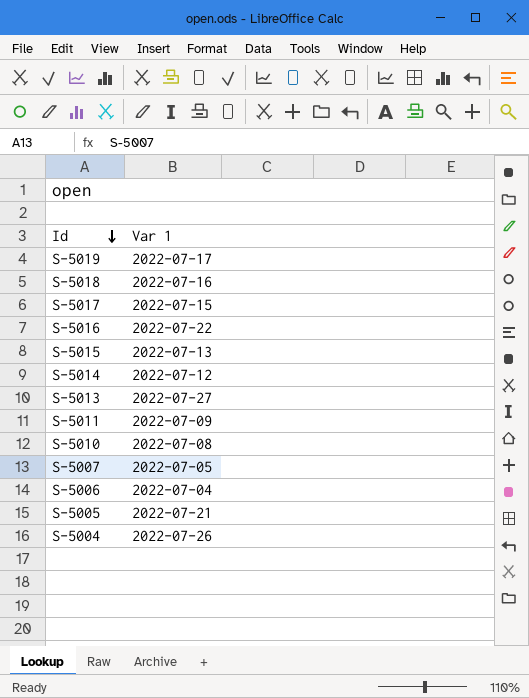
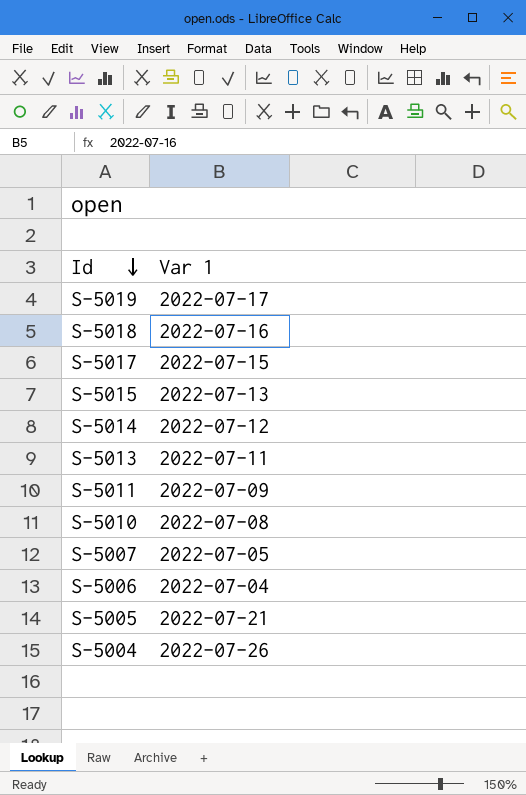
row S-5016: 2022-07-22 -> none
S-5013 | Var 1: 2022-07-27 -> 2022-07-11

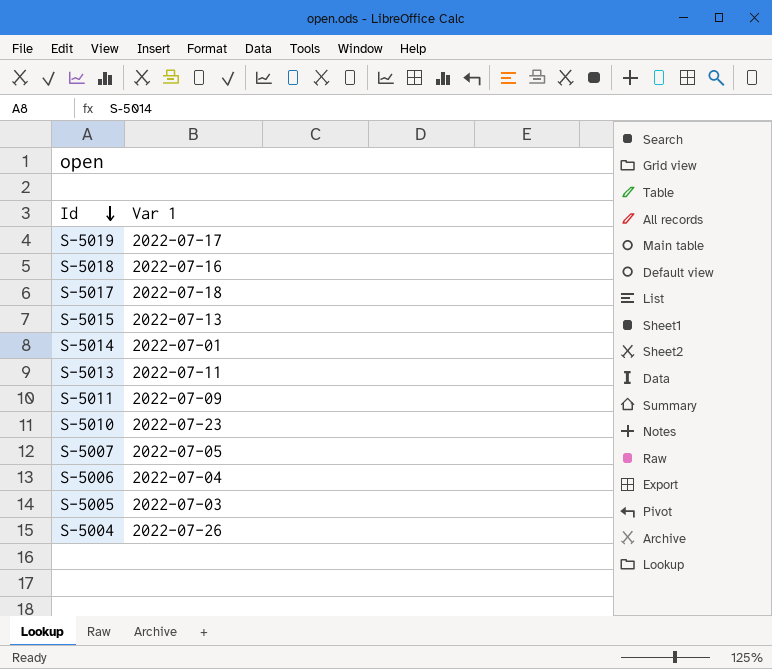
S-5017 | Var 1: 2022-07-15 -> 2022-07-18
S-5014 | Var 1: 2022-07-12 -> 2022-07-01
S-5010 | Var 1: 2022-07-08 -> 2022-07-23
S-5005 | Var 1: 2022-07-21 -> 2022-07-03

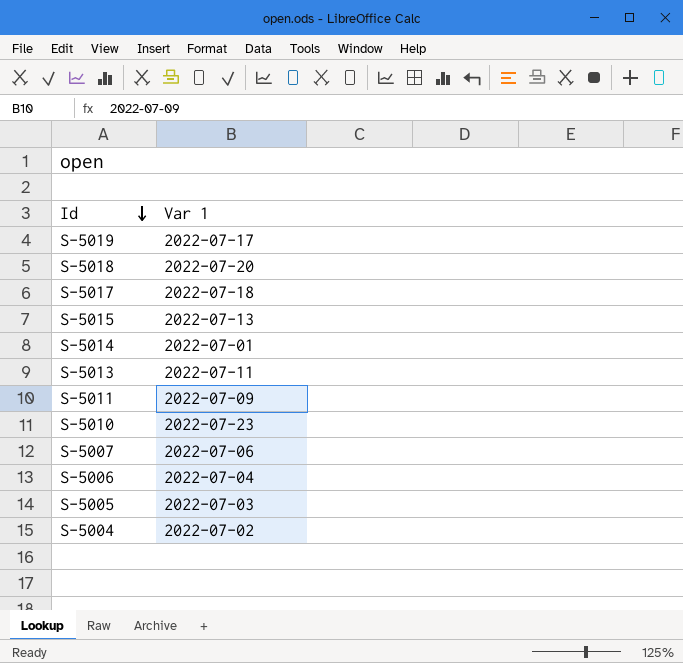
S-5018 | Var 1: 2022-07-16 -> 2022-07-20
S-5007 | Var 1: 2022-07-05 -> 2022-07-06
S-5004 | Var 1: 2022-07-26 -> 2022-07-02

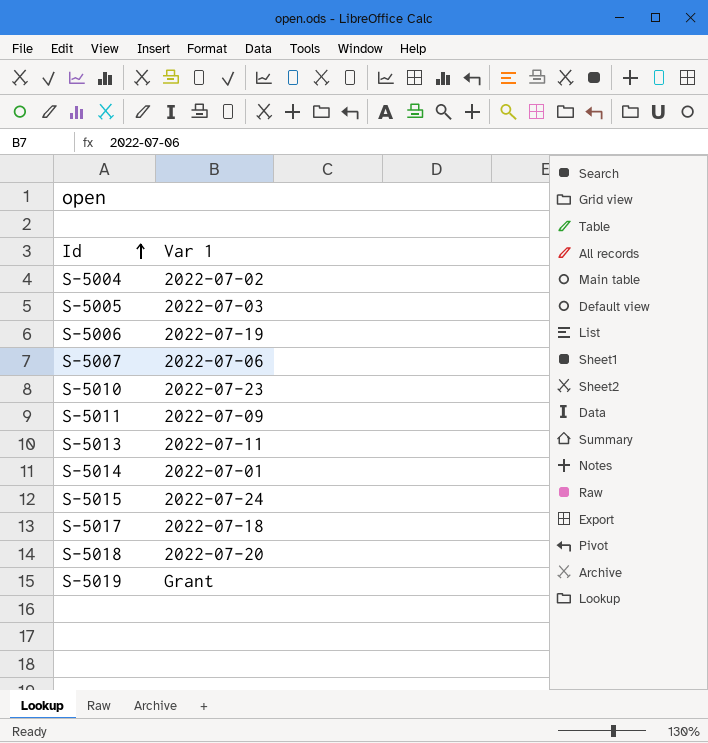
row order: Id descending -> Id ascending
S-5006 | Var 1: 2022-07-04 -> 2022-07-19
S-5015 | Var 1: 2022-07-13 -> 2022-07-24
S-5019 | Var 1: 2022-07-17 -> Grant

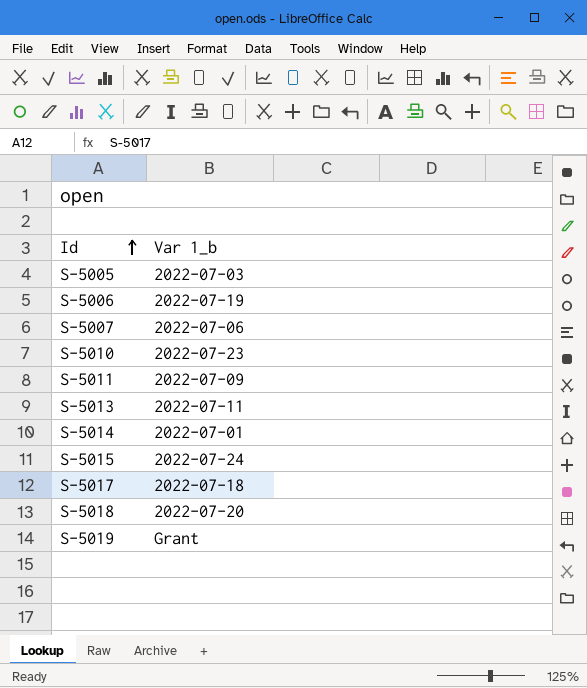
column name: Var 1 -> Var 1_b
row S-5004: 2022-07-02 -> none

